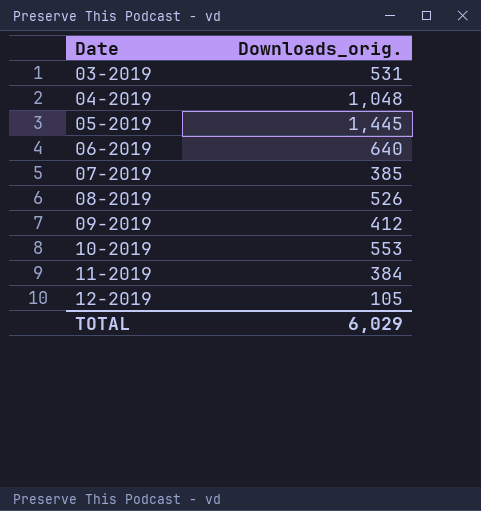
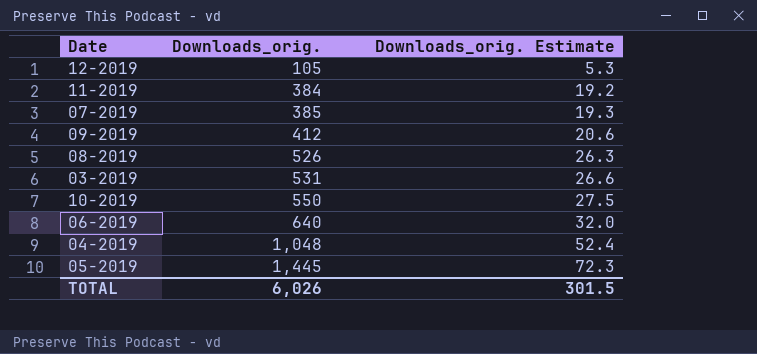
row order: Date ascending -> Downloads_orig. ascending
column Downloads_orig. Estimate | formula: none -> [Downloads_orig.] * 0.05
10-2019 | Downloads_orig.: 553 -> 550
TOTAL | Downloads_orig.: 6,029 -> 6,026

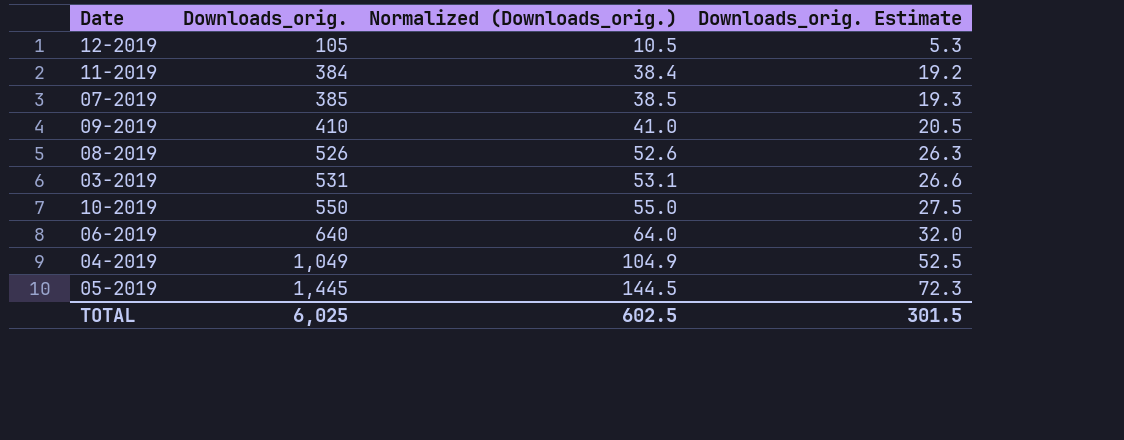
column Normalized (Downloads_orig.) | formula: none -> [Downloads_orig.] * 0.1
09-2019 | Downloads_orig.: 412 -> 410
09-2019 | Downloads_orig. Estimate: 20.6 -> 20.5
04-2019 | Downloads_orig.: 1,048 -> 1,049
04-2019 | Downloads_orig. Estimate: 52.4 -> 52.5
TOTAL | Downloads_orig.: 6,026 -> 6,025

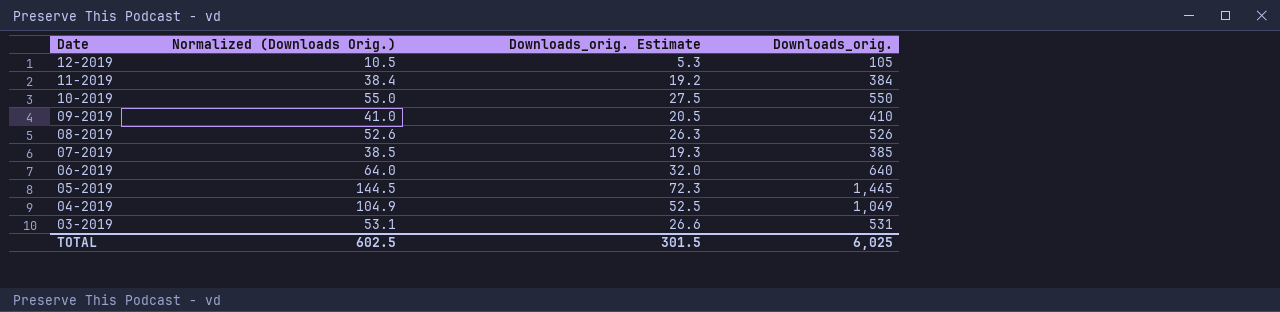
row order: Downloads_orig. ascending -> Date descending
column name: Normalized (Downloads_orig.) -> Normalized (Downloads Orig.)
column Downloads_orig. | position: 2 -> 4

